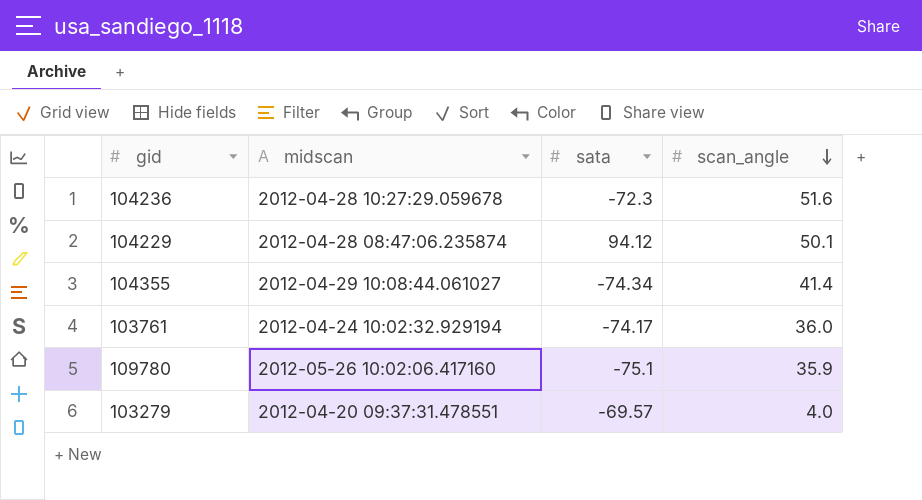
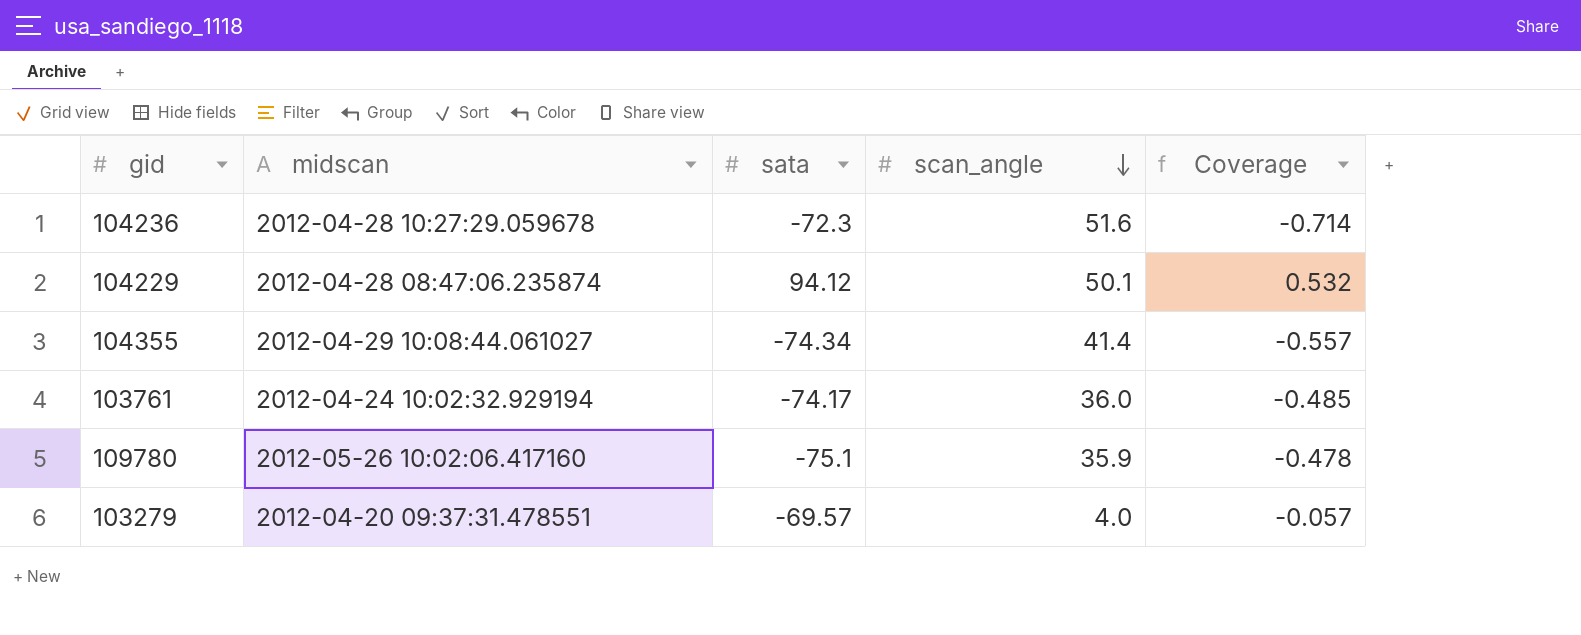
column Coverage | formula: none -> [scan_angle] / [sata]

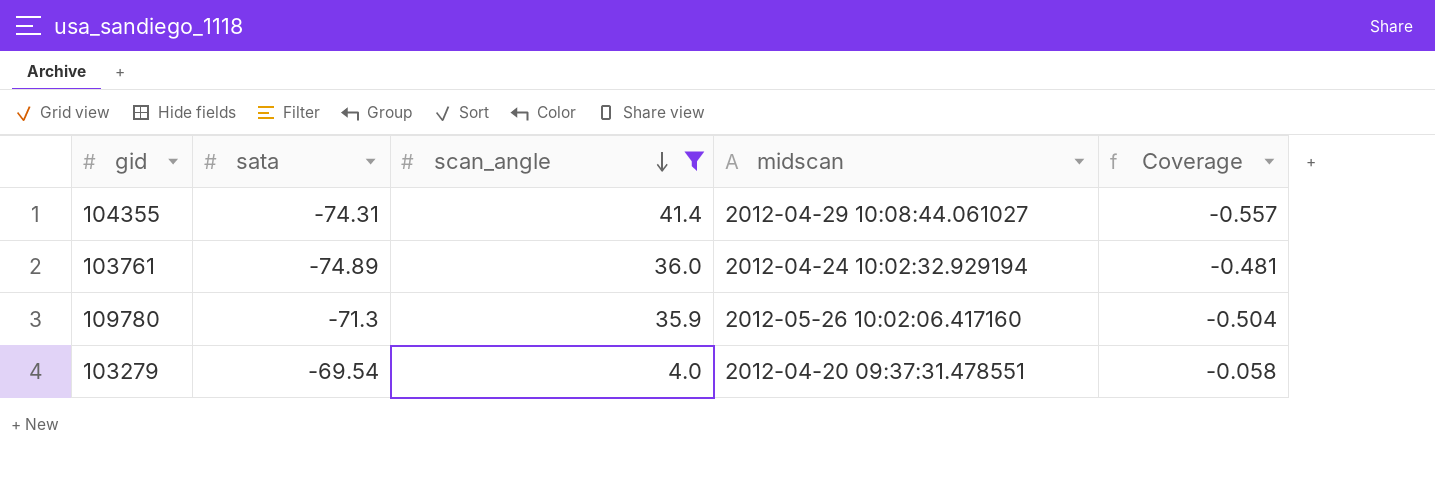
filter: none -> scan_angle <= 41.4
column midscan | position: 2 -> 4
104355 | sata: -74.34 -> -74.31
103761 | sata: -74.17 -> -74.89
103761 | Coverage: -0.485 -> -0.481
109780 | sata: -75.1 -> -71.3
109780 | Coverage: -0.478 -> -0.504
103279 | sata: -69.57 -> -69.54
103279 | Coverage: -0.057 -> -0.058

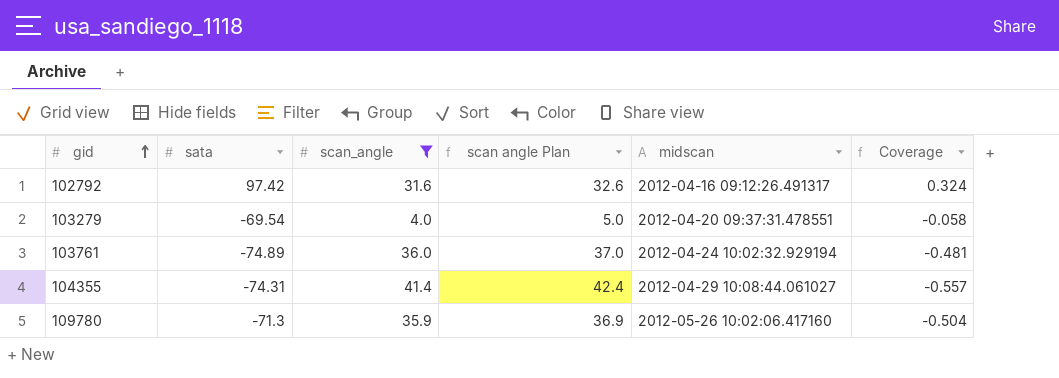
row order: scan_angle descending -> gid ascending
column scan angle Plan | formula: none -> [scan_angle] + 1
row 102792: none -> 97.42 | 31.6 | 32.6 | 2012-04-16 09:12:26.491317 | 0.324

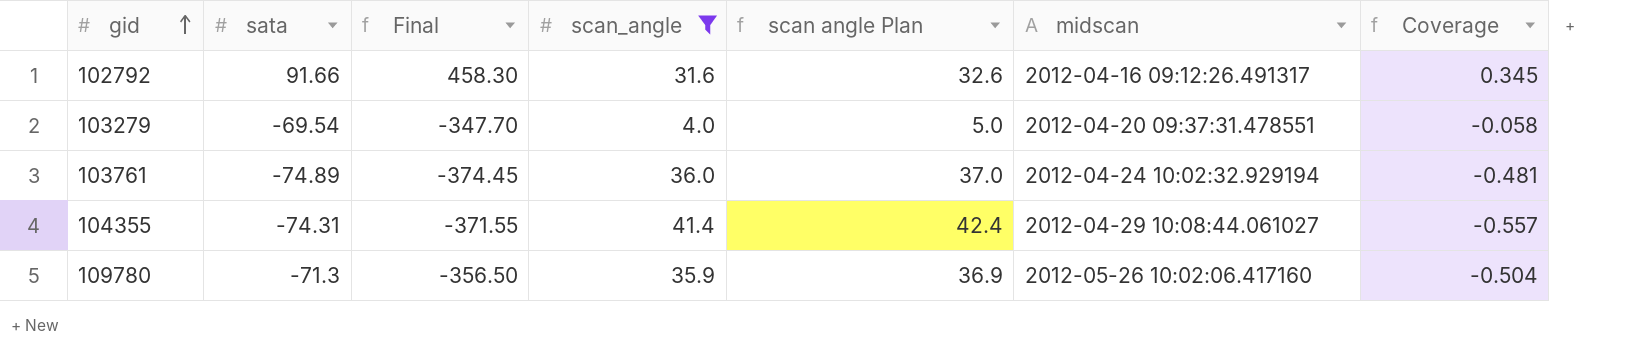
column Final | formula: none -> [sata] * 5
102792 | sata: 97.42 -> 91.66
102792 | Coverage: 0.324 -> 0.345

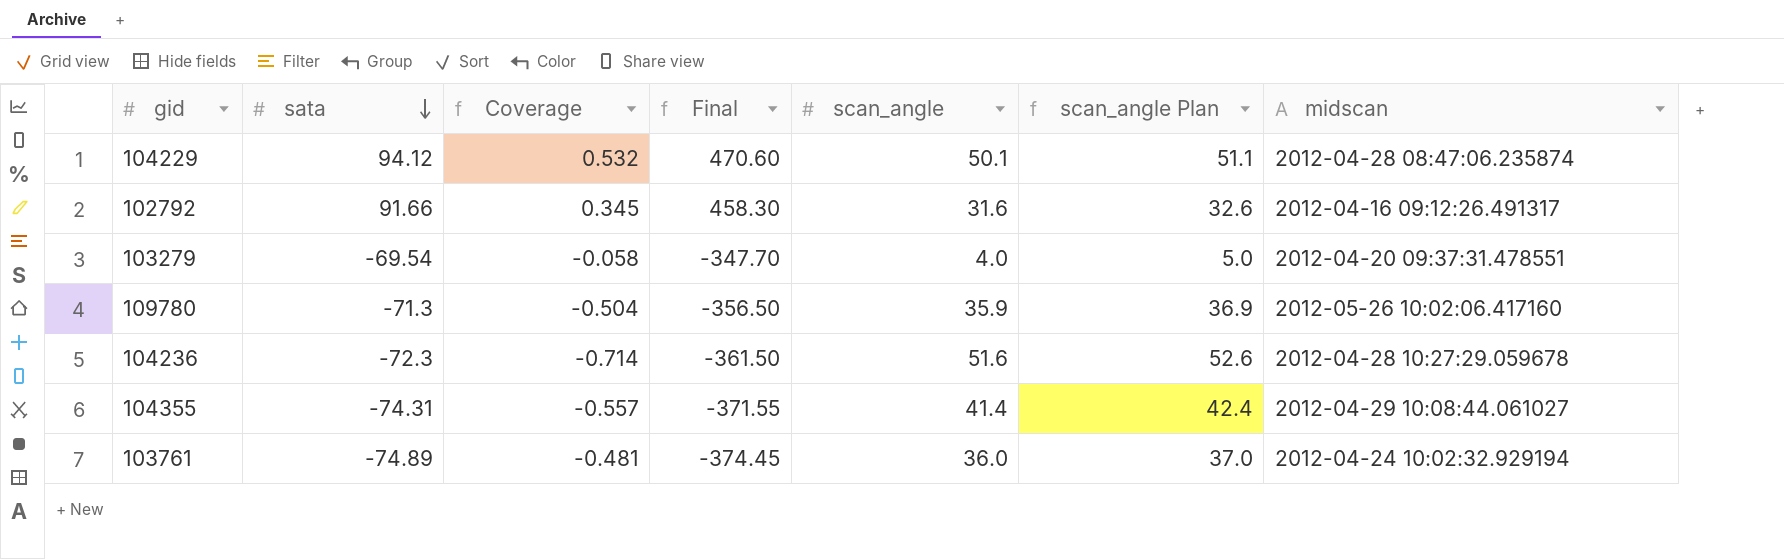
filter: scan_angle <= 41.4 -> none
row order: gid ascending -> sata descending
column Coverage | position: 7 -> 3
column name: scan angle Plan -> scan_angle Plan

